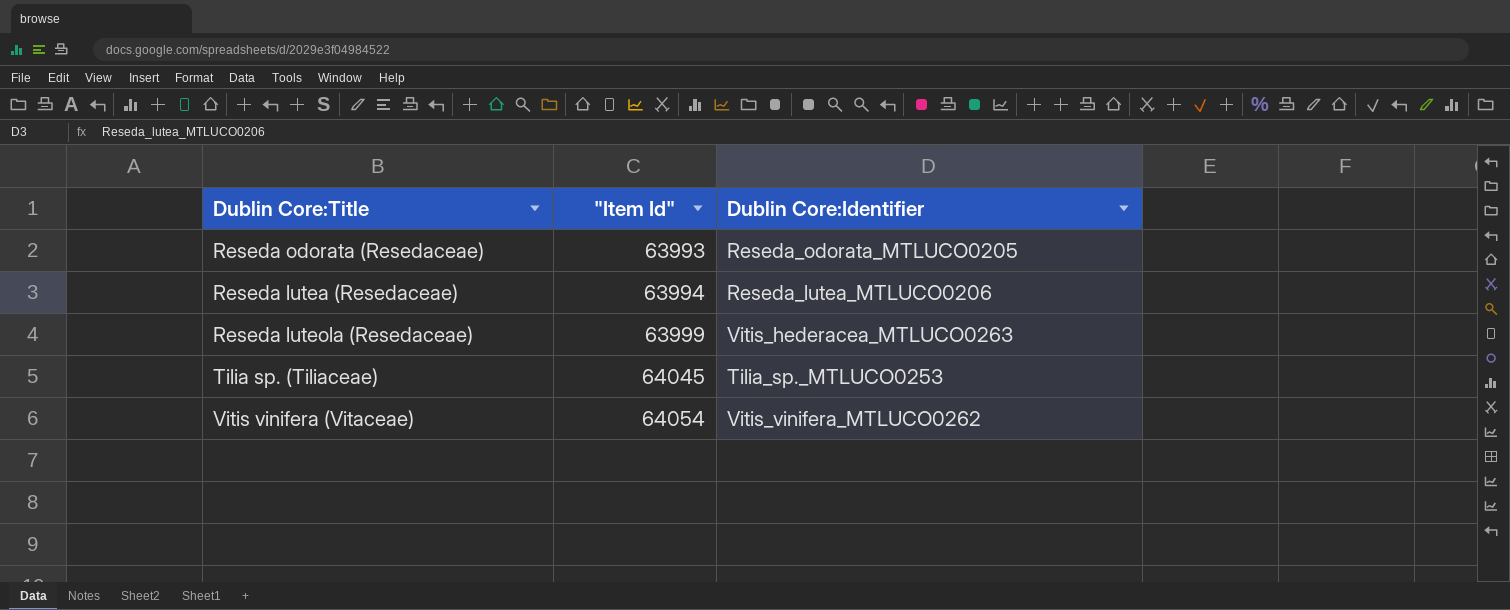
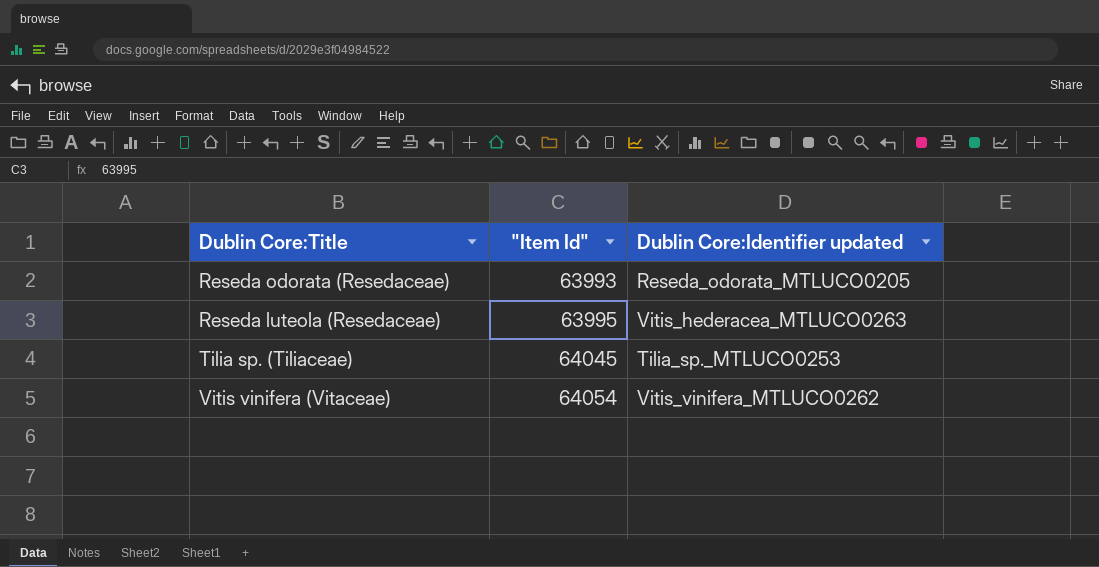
column name: Dublin Core:Identifier -> Dublin Core:Identifier updated
row Reseda lutea (Resedaceae): 63994 | Reseda_lutea_MTLUCO0206 -> none
Reseda luteola (Resedaceae) | "Item Id": 63999 -> 63995

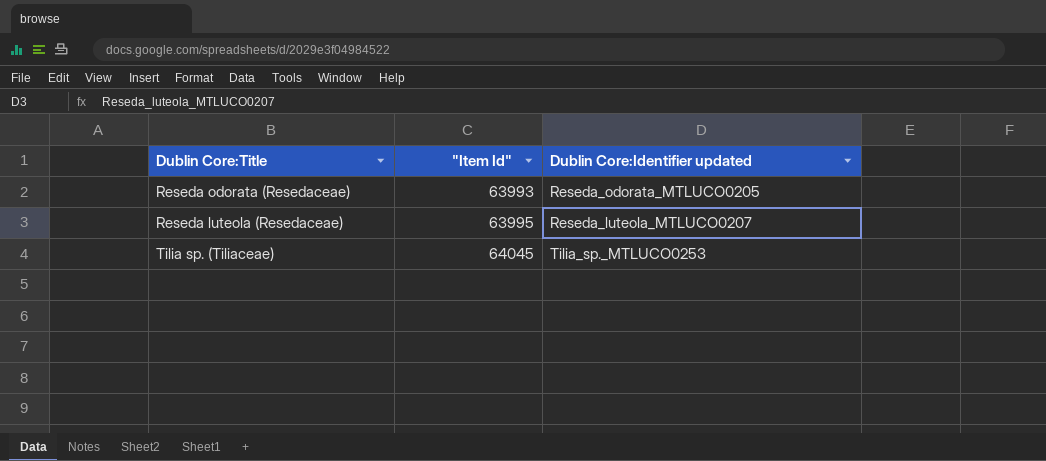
row Vitis vinifera (Vitaceae): 64054 | Vitis_vinifera_MTLUCO0262 -> none
Reseda luteola (Resedaceae) | Dublin Core:Identifier updated: Vitis_hederacea_MTLUCO0263 -> Reseda_luteola_MTLUCO0207

